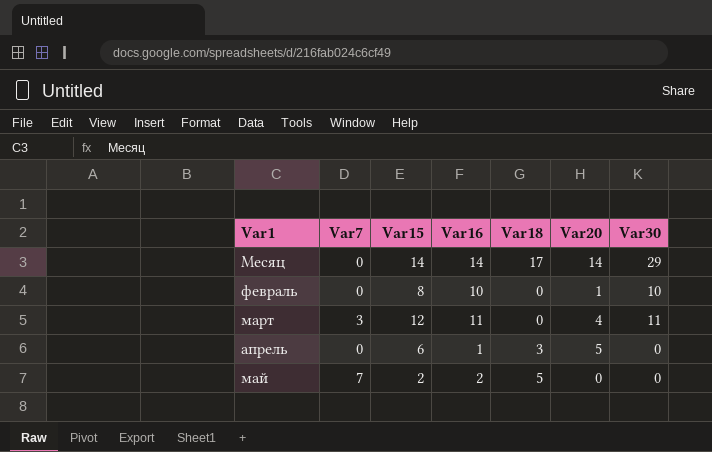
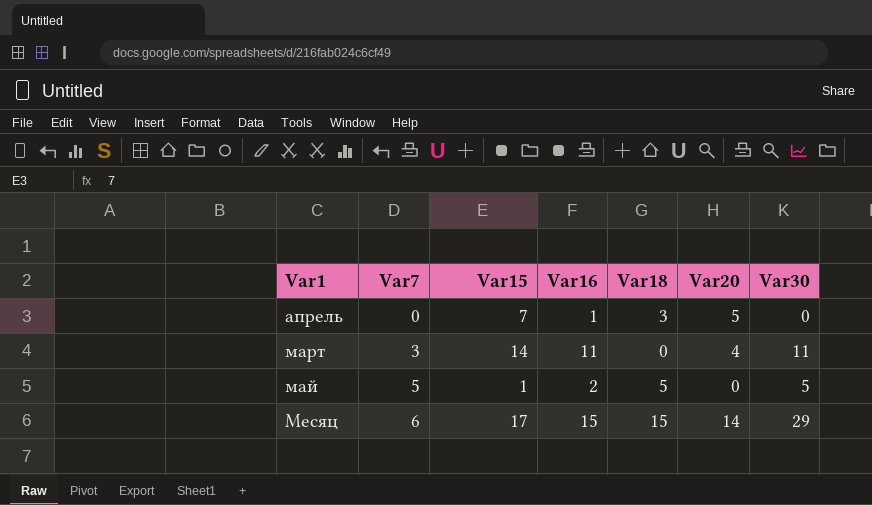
row order: none -> Var7 ascending
row февраль: 0 | 8 | 10 | 0 | 1 | 10 -> none
апрель | Var15: 6 -> 7
март | Var15: 12 -> 14
май | Var7: 7 -> 5
май | Var15: 2 -> 1
май | Var30: 0 -> 5
Месяц | Var7: 0 -> 6
Месяц | Var15: 14 -> 17
Месяц | Var16: 14 -> 15
Месяц | Var18: 17 -> 15

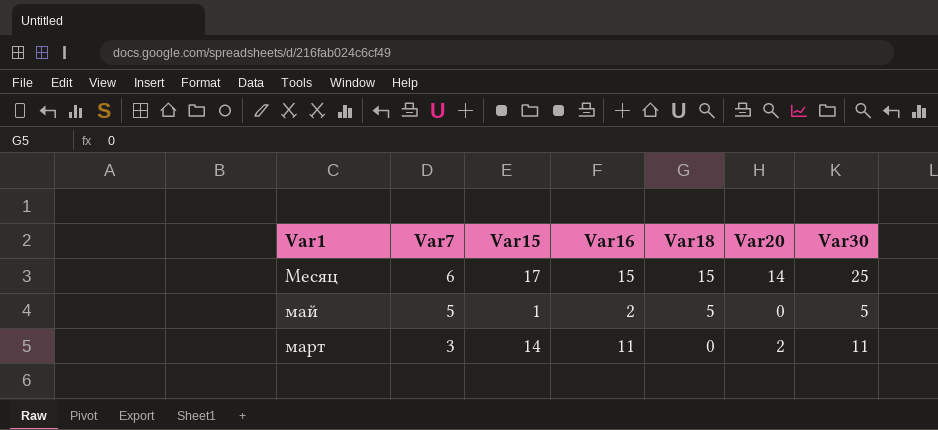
row order: Var7 ascending -> Var7 descending
row апрель: 0 | 7 | 1 | 3 | 5 | 0 -> none
Месяц | Var30: 29 -> 25
март | Var20: 4 -> 2

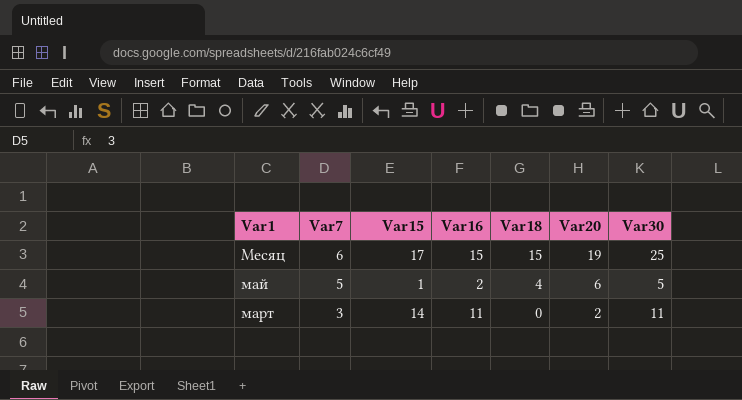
Месяц | Var20: 14 -> 19
май | Var18: 5 -> 4
май | Var20: 0 -> 6

